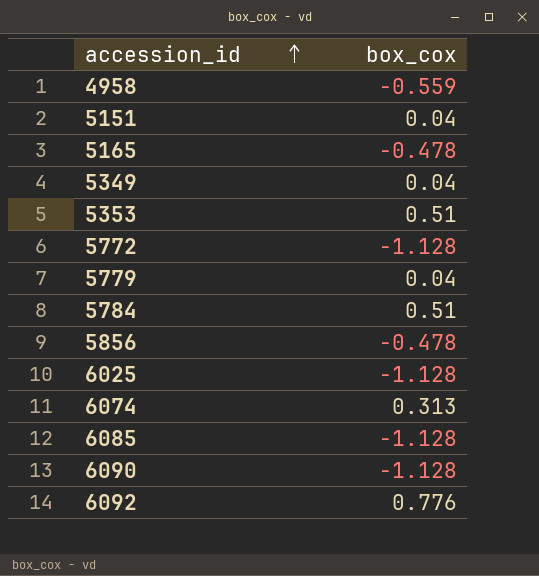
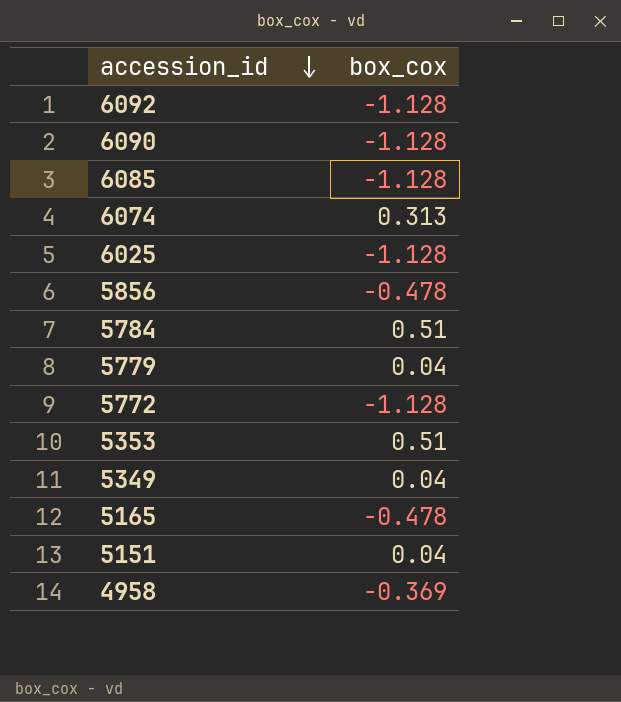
row order: accession_id ascending -> accession_id descending
6092 | box_cox: 0.776 -> -1.128
4958 | box_cox: -0.559 -> -0.369

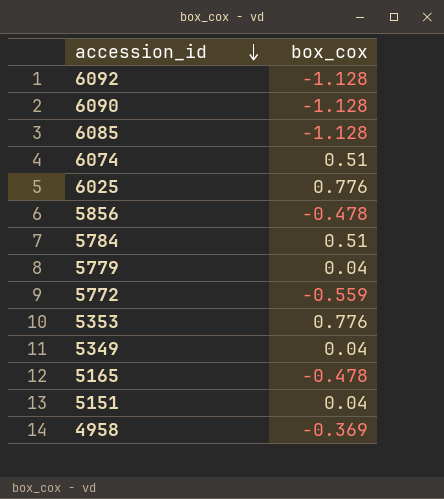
6074 | box_cox: 0.313 -> 0.51
6025 | box_cox: -1.128 -> 0.776
5772 | box_cox: -1.128 -> -0.559
5353 | box_cox: 0.51 -> 0.776

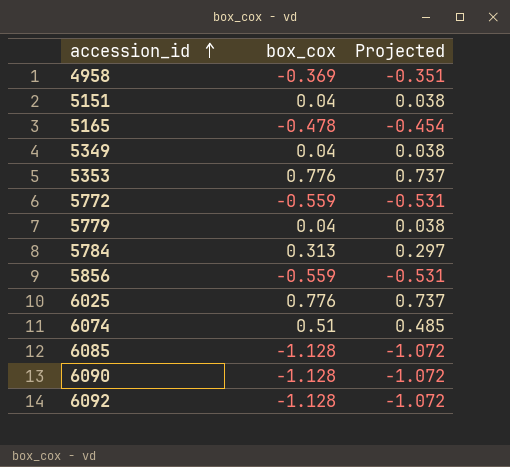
row order: accession_id descending -> accession_id ascending
column Projected | formula: none -> [box_cox] * 0.95
5784 | box_cox: 0.51 -> 0.313
5856 | box_cox: -0.478 -> -0.559

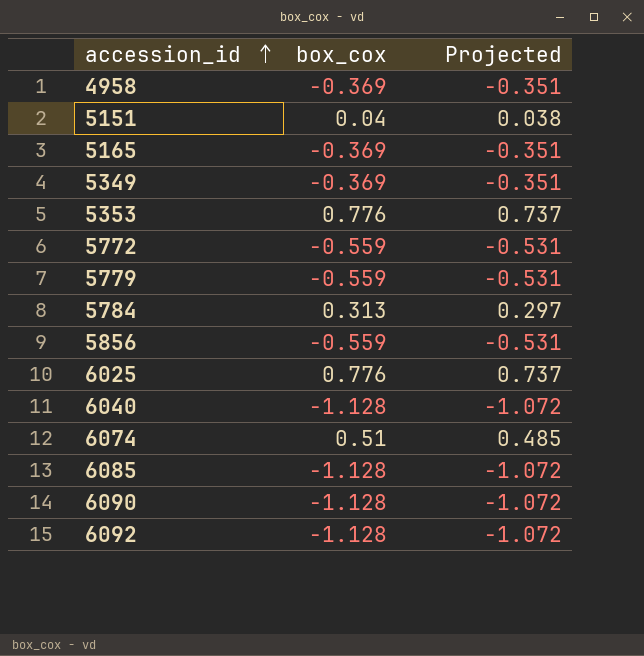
5165 | box_cox: -0.478 -> -0.369
5165 | Projected: -0.454 -> -0.351
5349 | box_cox: 0.04 -> -0.369
5349 | Projected: 0.038 -> -0.351
5779 | box_cox: 0.04 -> -0.559
5779 | Projected: 0.038 -> -0.531
row 6040: none -> -1.128 | -1.072

